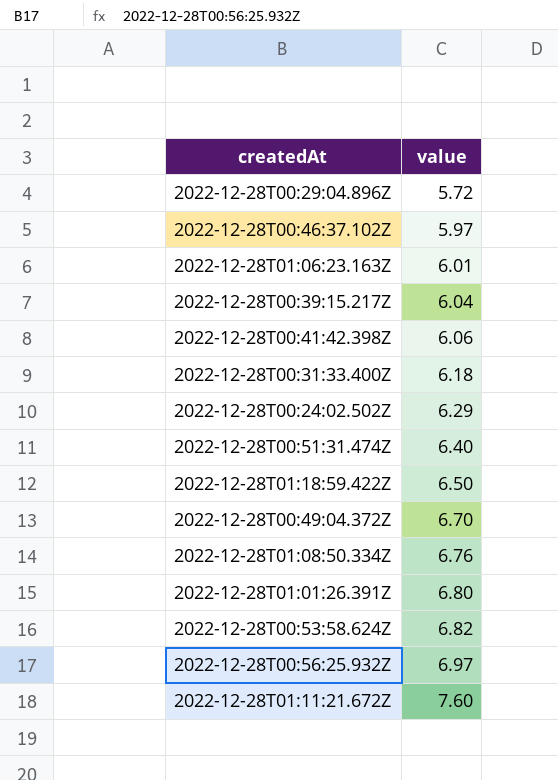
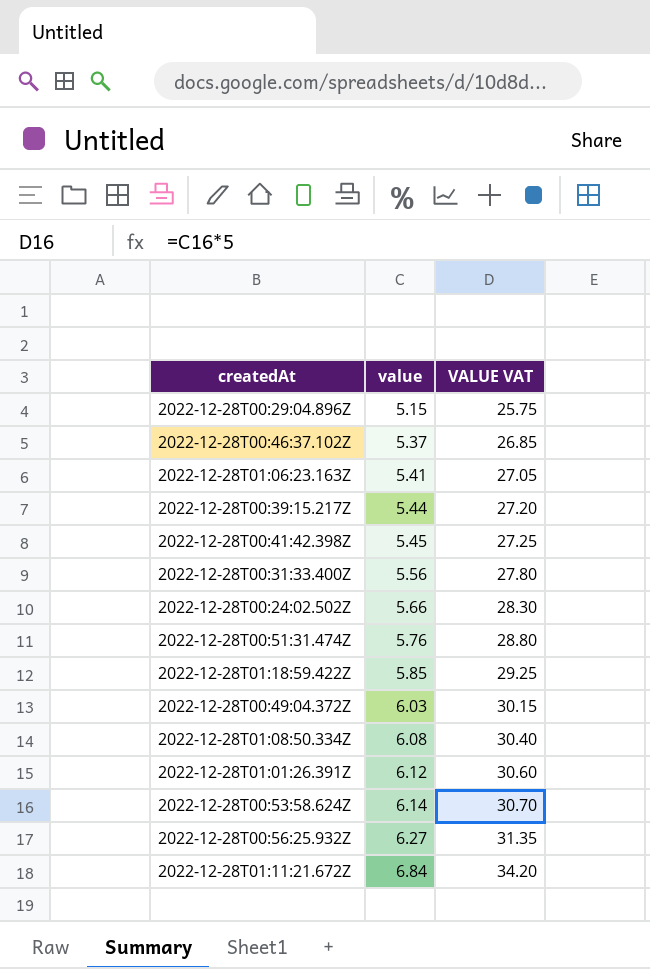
column VALUE VAT | formula: none -> [value] * 5
2022-12-28T00:29:04.896Z | value: 5.72 -> 5.15
2022-12-28T00:46:37.102Z | value: 5.97 -> 5.37
2022-12-28T01:06:23.163Z | value: 6.01 -> 5.41
2022-12-28T00:39:15.217Z | value: 6.04 -> 5.44
2022-12-28T00:41:42.398Z | value: 6.06 -> 5.45
2022-12-28T00:31:33.400Z | value: 6.18 -> 5.56
2022-12-28T00:24:02.502Z | value: 6.29 -> 5.66
2022-12-28T00:51:31.474Z | value: 6.40 -> 5.76
2022-12-28T01:18:59.422Z | value: 6.50 -> 5.85
2022-12-28T00:49:04.372Z | value: 6.70 -> 6.03
2022-12-28T01:08:50.334Z | value: 6.76 -> 6.08
2022-12-28T01:01:26.391Z | value: 6.80 -> 6.12
2022-12-28T00:53:58.624Z | value: 6.82 -> 6.14
2022-12-28T00:56:25.932Z | value: 6.97 -> 6.27
2022-12-28T01:11:21.672Z | value: 7.60 -> 6.84

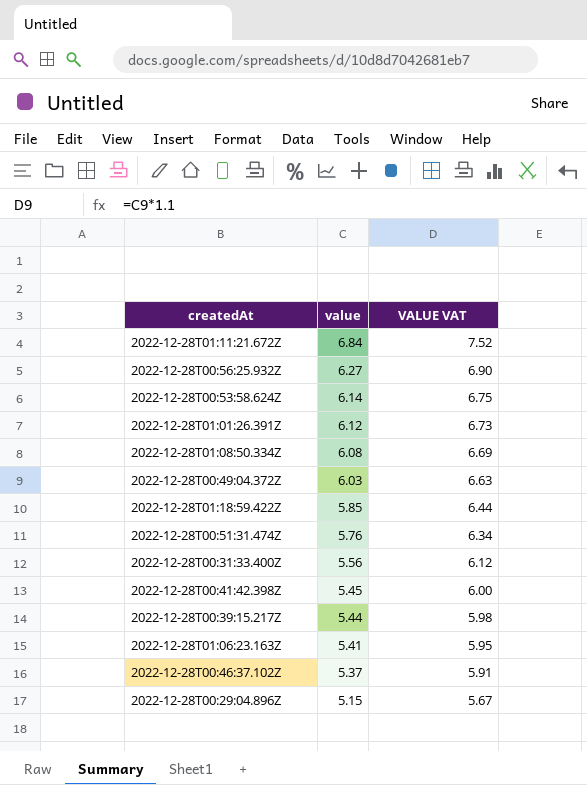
row order: value ascending -> value descending
column VALUE VAT | formula: [value] * 5 -> [value] * 1.1
row 2022-12-28T00:24:02.502Z: 5.66 | 28.30 -> none

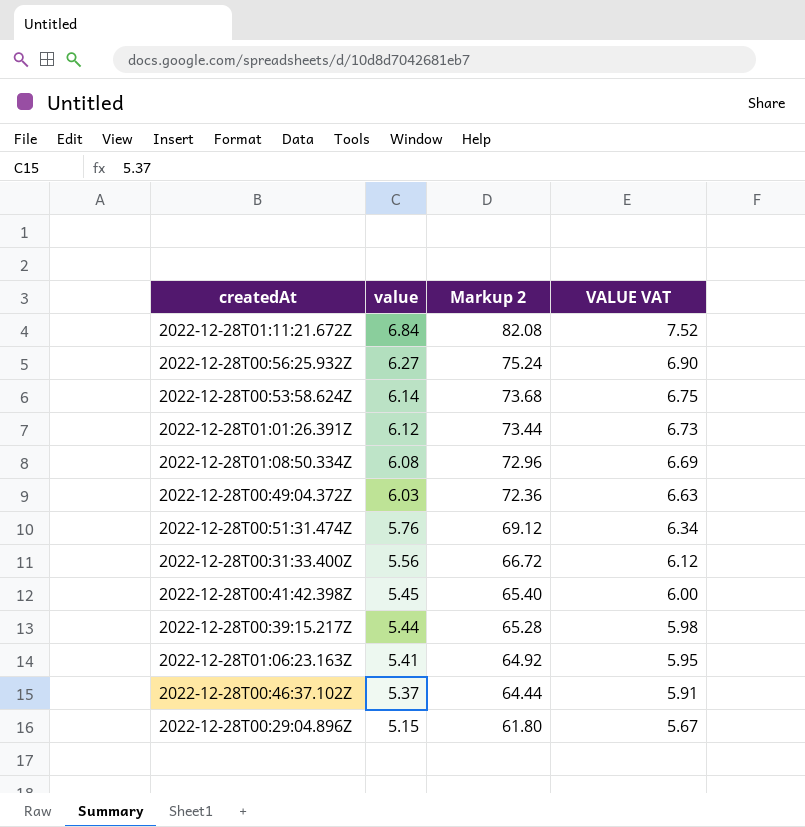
column Markup 2 | formula: none -> [value] * 12
row 2022-12-28T01:18:59.422Z: 5.85 | 6.44 -> none

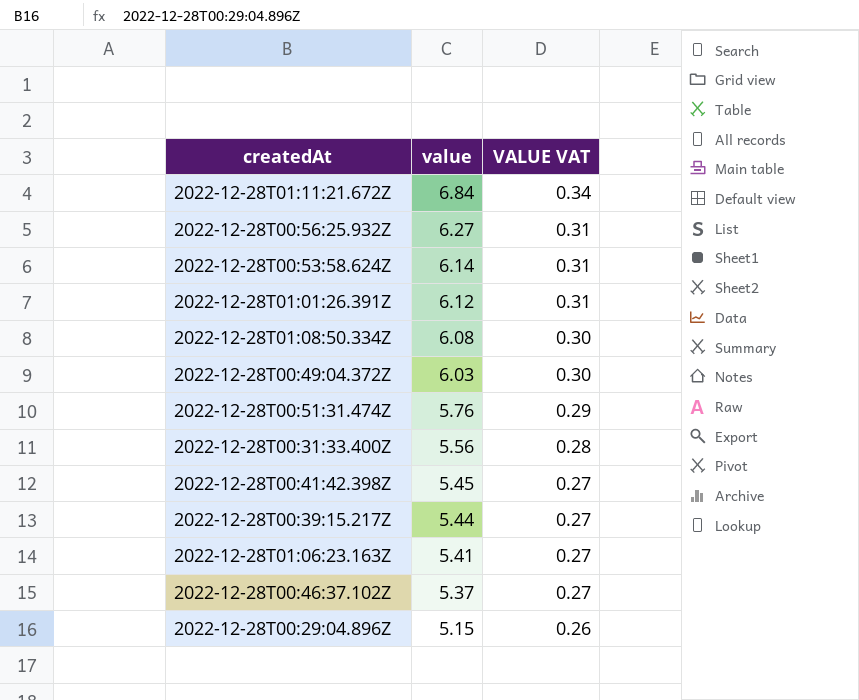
column Markup 2 | formula: [value] * 12 -> none
column VALUE VAT | formula: [value] * 1.1 -> [value] * 0.05

